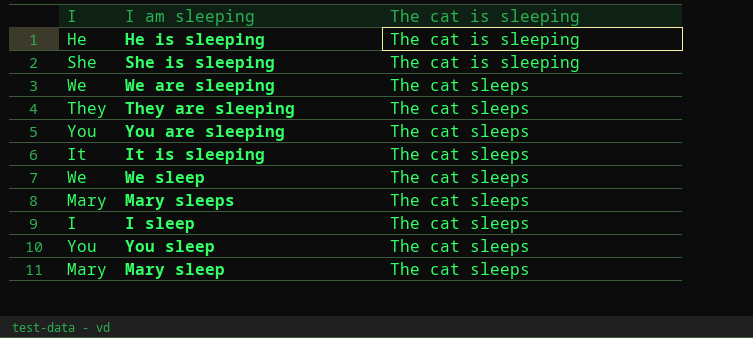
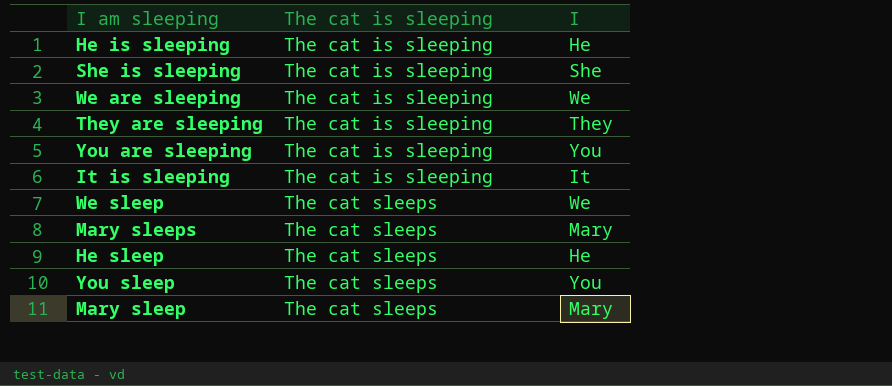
column I | position: 1 -> 3
row I sleep: I | The cat sleeps -> none
We are sleeping | The cat is sleeping: The cat sleeps -> The cat is sleeping
They are sleeping | The cat is sleeping: The cat sleeps -> The cat is sleeping
You are sleeping | The cat is sleeping: The cat sleeps -> The cat is sleeping
It is sleeping | The cat is sleeping: The cat sleeps -> The cat is sleeping
row He sleep: none -> The cat sleeps | He

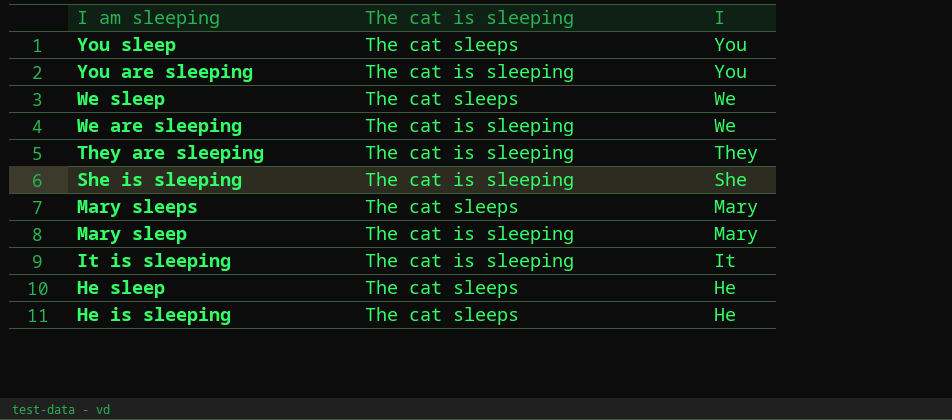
row order: The cat is sleeping ascending -> I am sleeping descending
Mary sleep | The cat is sleeping: The cat sleeps -> The cat is sleeping
He is sleeping | The cat is sleeping: The cat is sleeping -> The cat sleeps

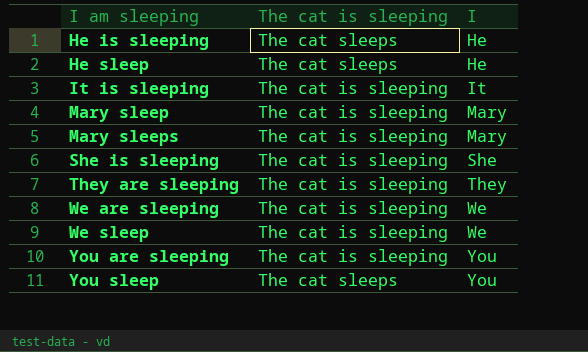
row order: I am sleeping descending -> I am sleeping ascending
Mary sleeps | The cat is sleeping: The cat sleeps -> The cat is sleeping
We sleep | The cat is sleeping: The cat sleeps -> The cat is sleeping

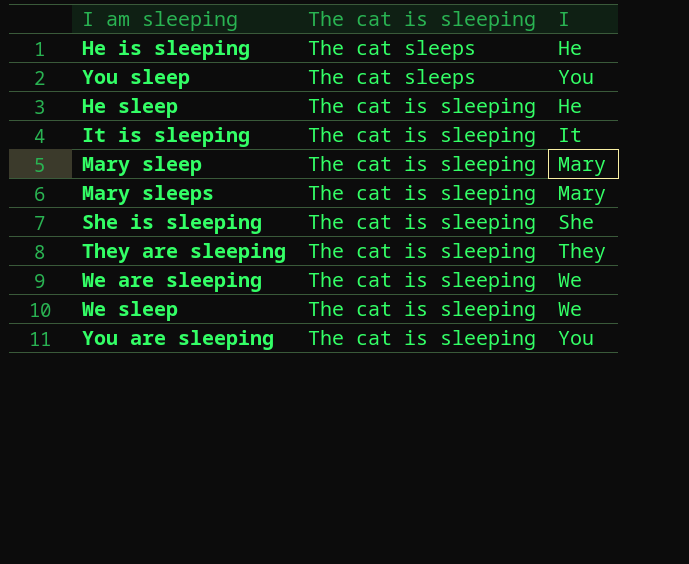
row order: I am sleeping ascending -> The cat is sleeping descending
He sleep | The cat is sleeping: The cat sleeps -> The cat is sleeping

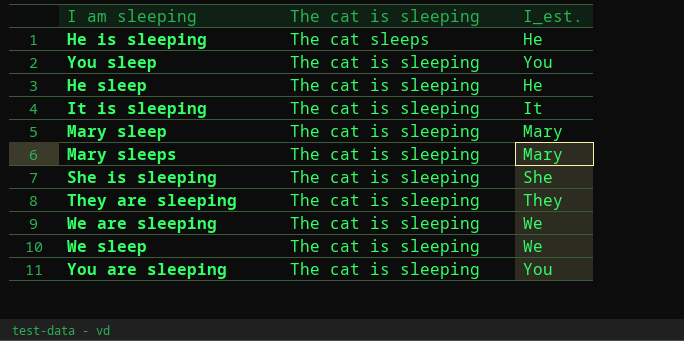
column name: I -> I_est.
You sleep | The cat is sleeping: The cat sleeps -> The cat is sleeping

